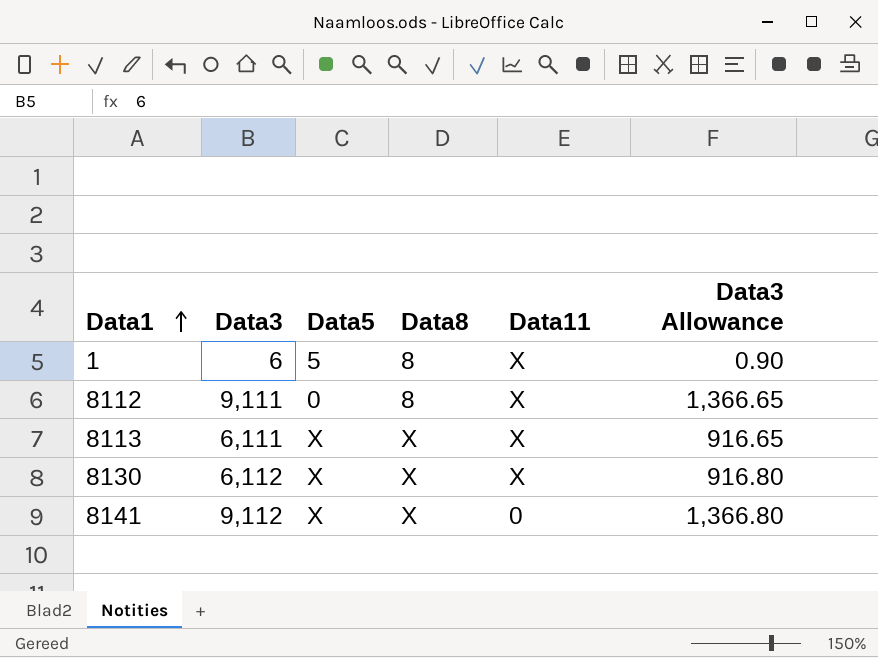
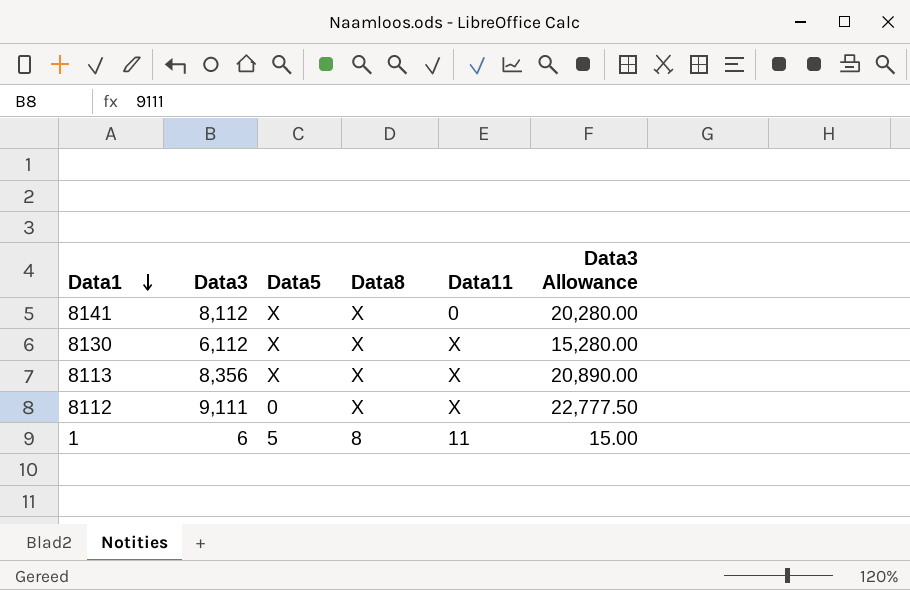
row order: Data1 ascending -> Data1 descending
column Data3 Allowance | formula: [Data3] * 0.15 -> [Data3] * 2.5
8141 | Data3: 9,112 -> 8,112
8113 | Data3: 6,111 -> 8,356
8112 | Data8: 8 -> X
1 | Data11: X -> 11

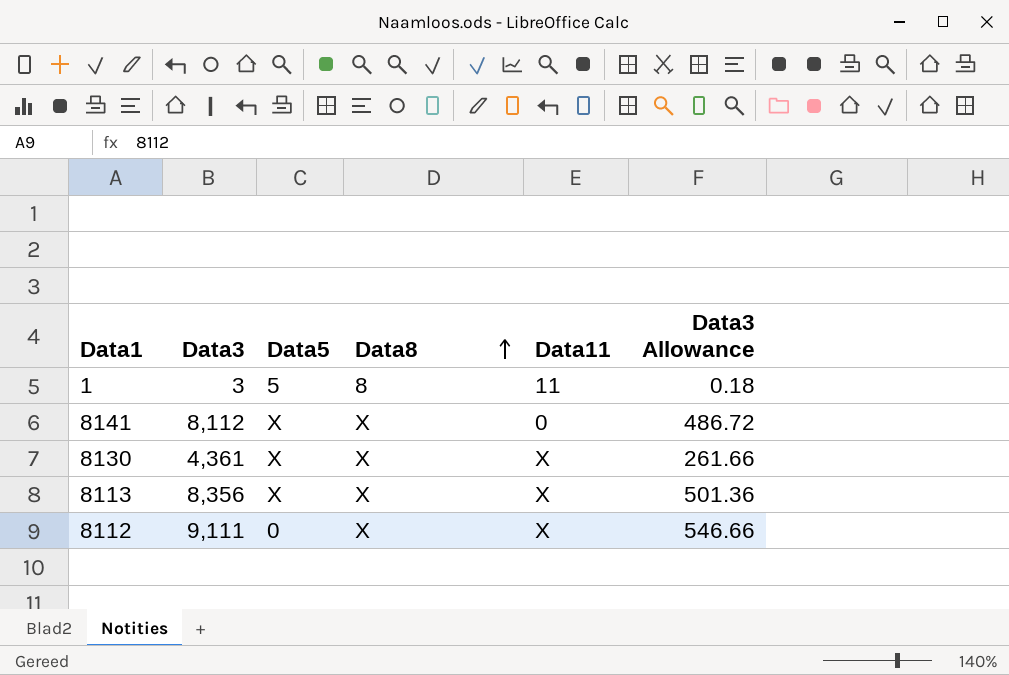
row order: Data1 descending -> Data8 ascending
column Data3 Allowance | formula: [Data3] * 2.5 -> [Data3] * 0.06
1 | Data3: 6 -> 3
8130 | Data3: 6,112 -> 4,361

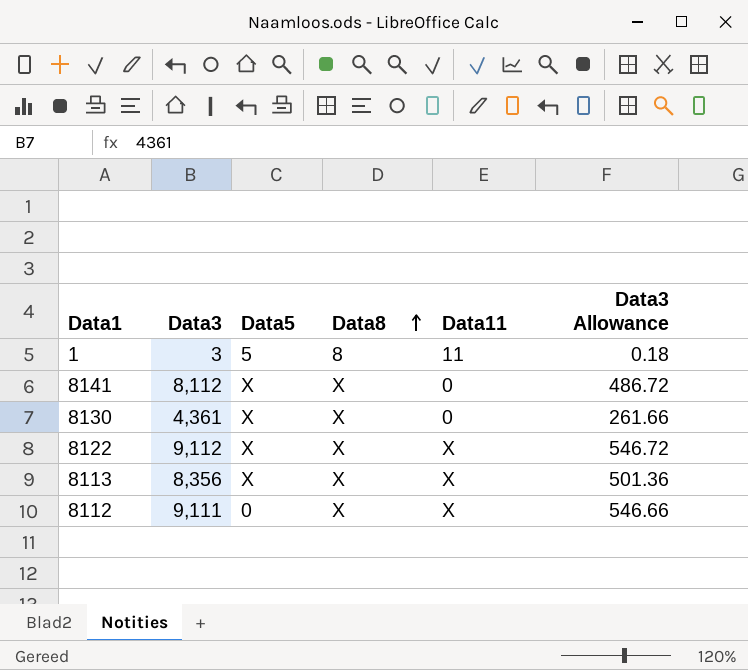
8130 | Data11: X -> 0
row 8122: none -> 9,112 | X | X | X | 546.72

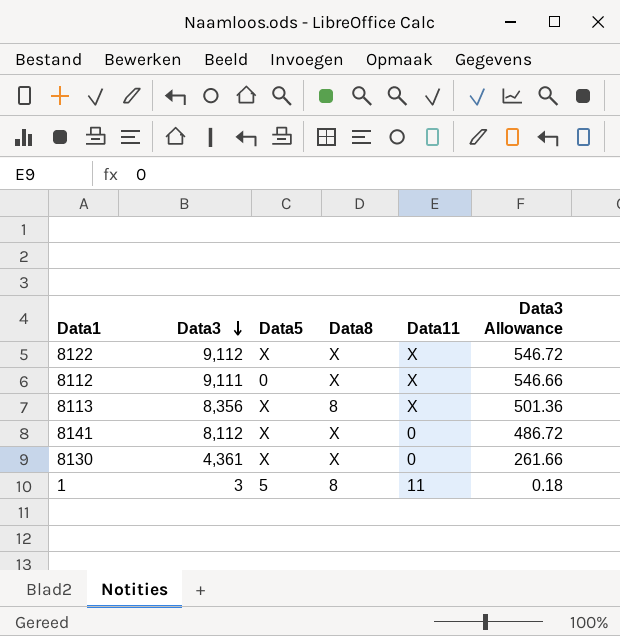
row order: Data8 ascending -> Data3 descending
8113 | Data8: X -> 8

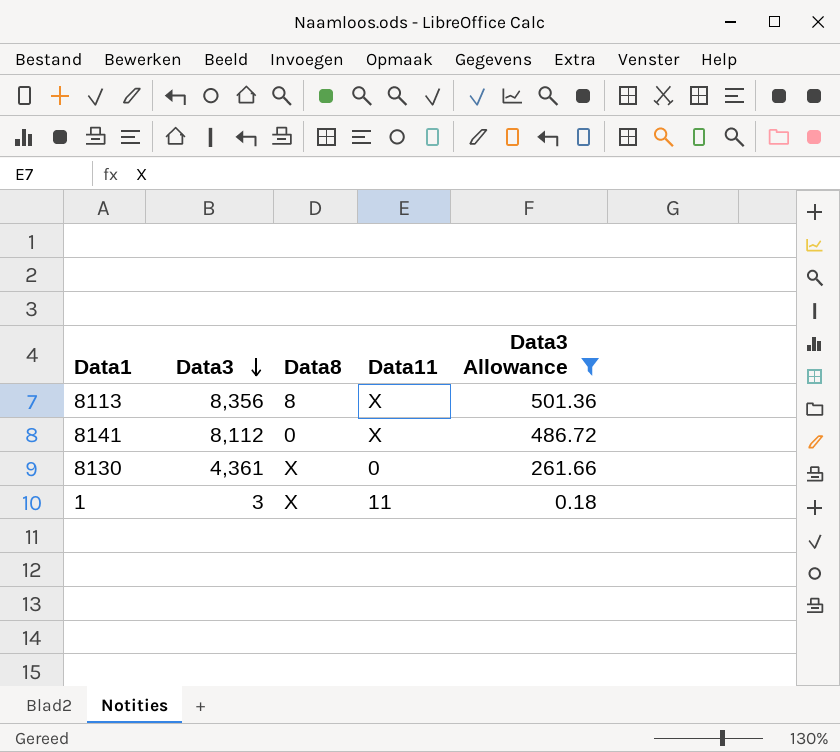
filter: none -> Data3 Allowance <= 501.36
column Data5 | position: 3 -> none
8141 | Data8: X -> 0
8141 | Data11: 0 -> X
1 | Data8: 8 -> X

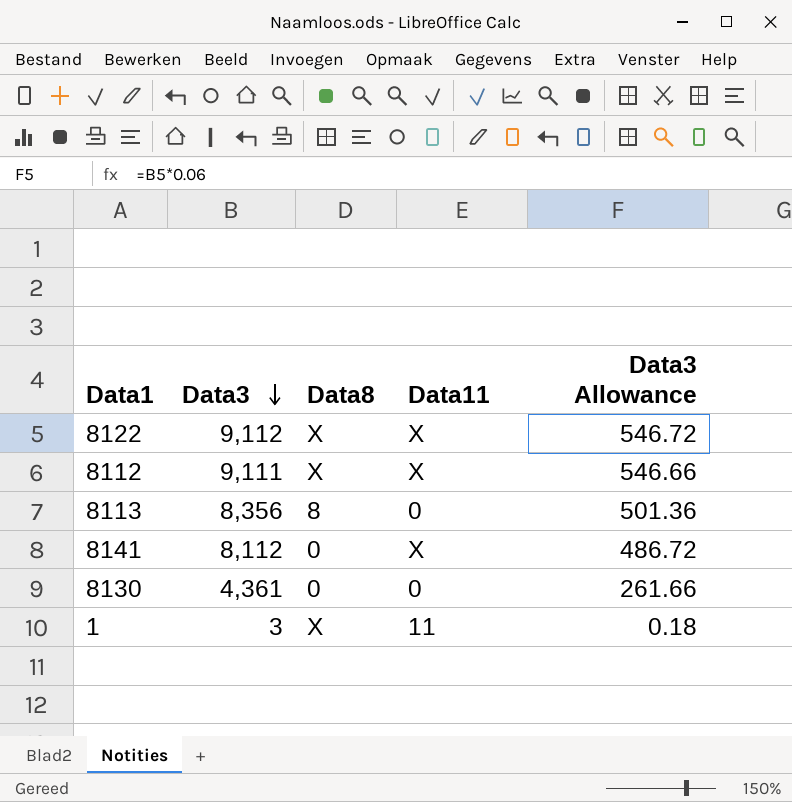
filter: Data3 Allowance <= 501.36 -> none
8113 | Data11: X -> 0
8130 | Data8: X -> 0

